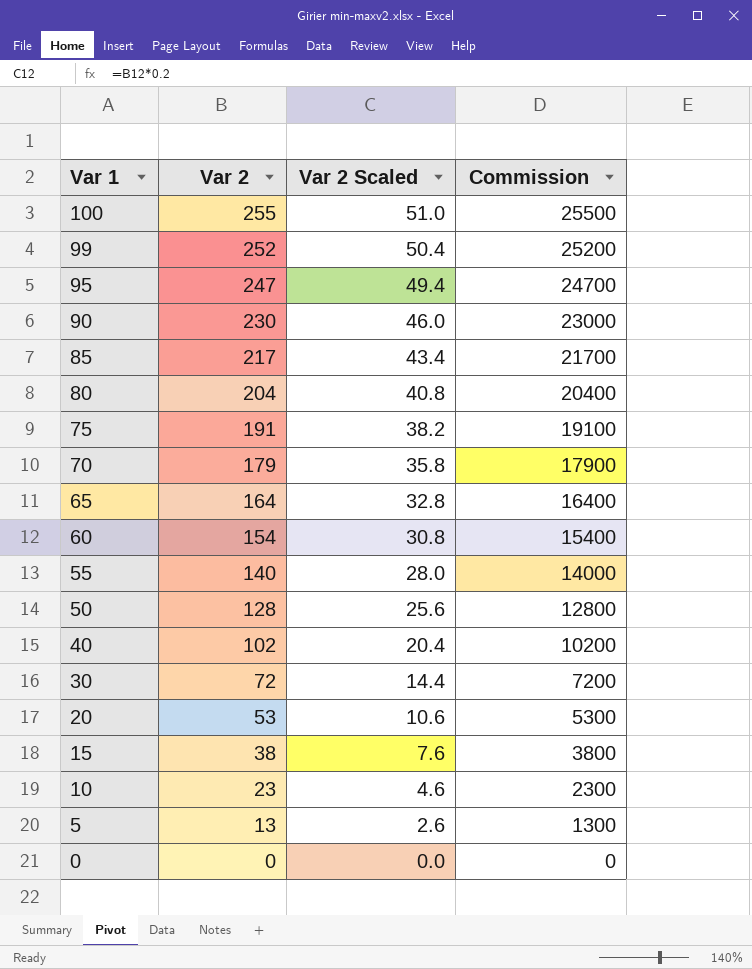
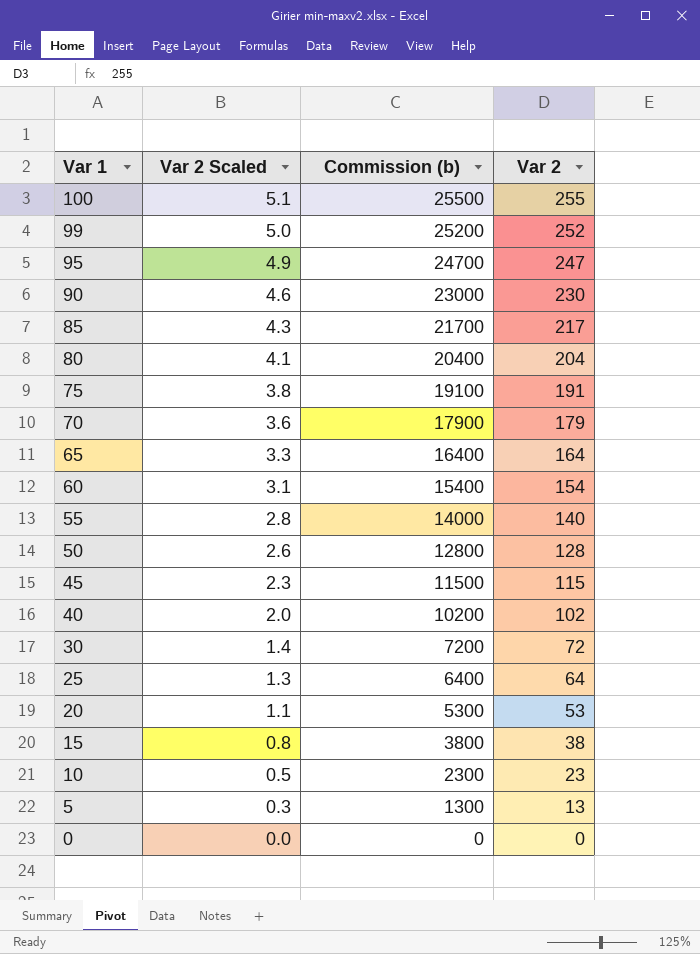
column Var 2 Scaled | formula: [Var 2] * 0.2 -> [Var 2] * 0.02
column name: Commission -> Commission (b)
column Var 2 | position: 2 -> 4
row 45: none -> 2.3 | 11500 | 115
row 25: none -> 1.3 | 6400 | 64

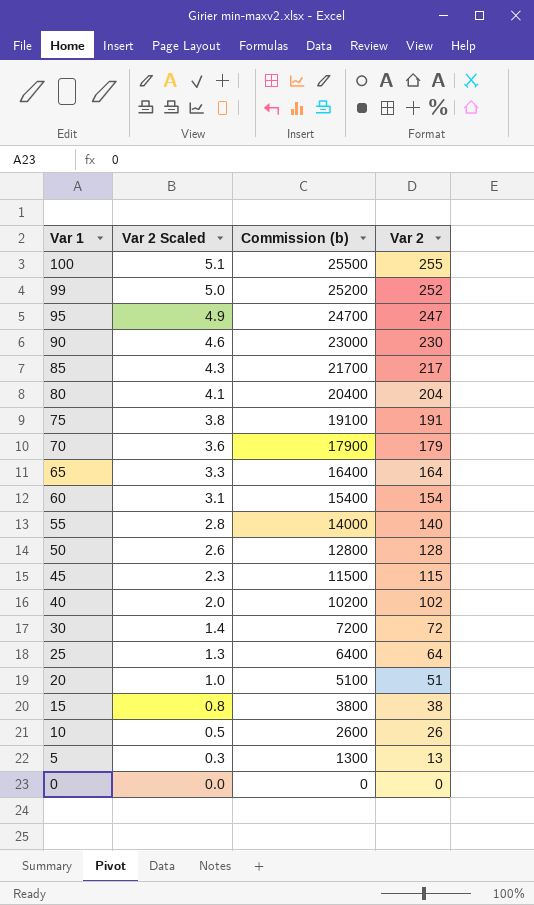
20 | Var 2 Scaled: 1.1 -> 1.0
20 | Commission (b): 5300 -> 5100
20 | Var 2: 53 -> 51
10 | Commission (b): 2300 -> 2600
10 | Var 2: 23 -> 26

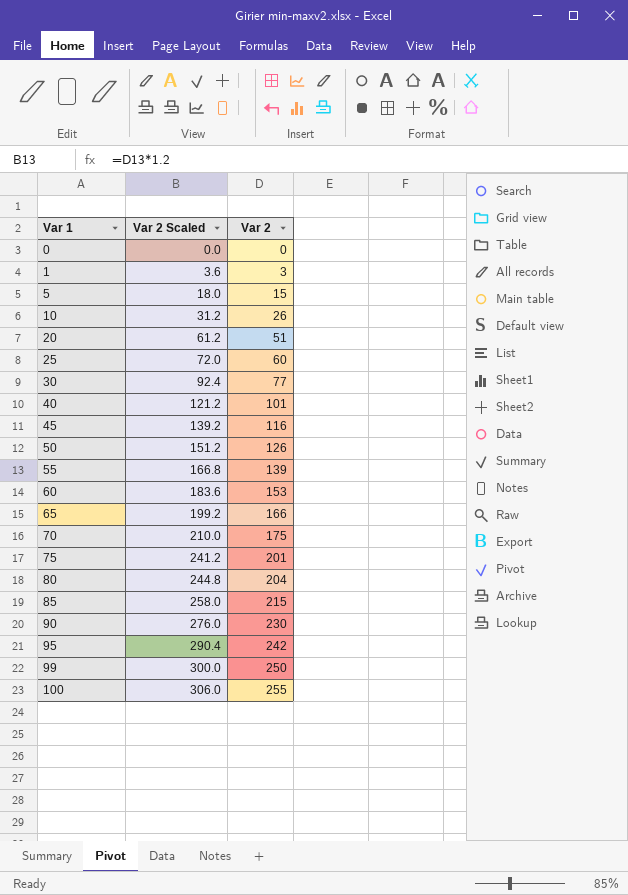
row order: Var 1 descending -> Var 1 ascending
column Commission (b) | formula: [Var 2] * 100 -> none
column Var 2 Scaled | formula: [Var 2] * 0.02 -> [Var 2] * 1.2
row 15: 0.8 | 3800 | 38 -> none
row 1: none -> 3.6 | 3
5 | Var 2: 13 -> 15
25 | Var 2: 64 -> 60
30 | Var 2: 72 -> 77
40 | Var 2: 102 -> 101
45 | Var 2: 115 -> 116
50 | Var 2: 128 -> 126
55 | Var 2: 140 -> 139
60 | Var 2: 154 -> 153
65 | Var 2: 164 -> 166
70 | Var 2: 179 -> 175
75 | Var 2: 191 -> 201
85 | Var 2: 217 -> 215
95 | Var 2: 247 -> 242
99 | Var 2: 252 -> 250

